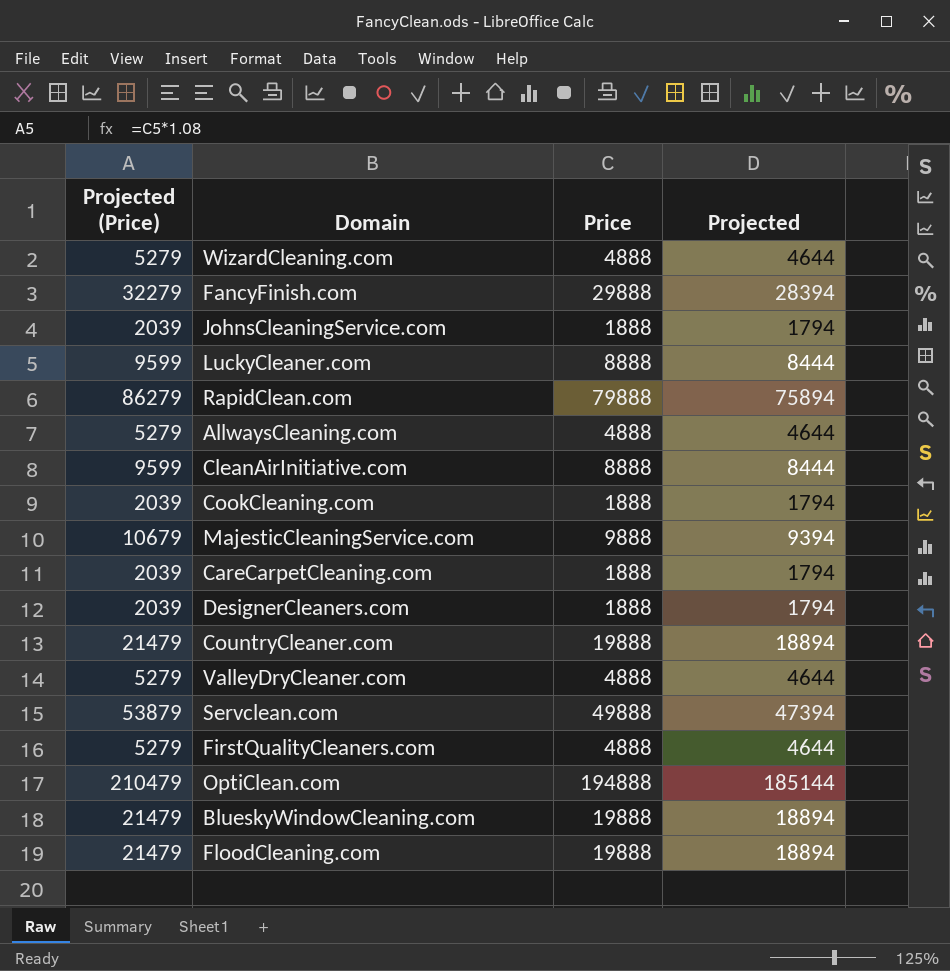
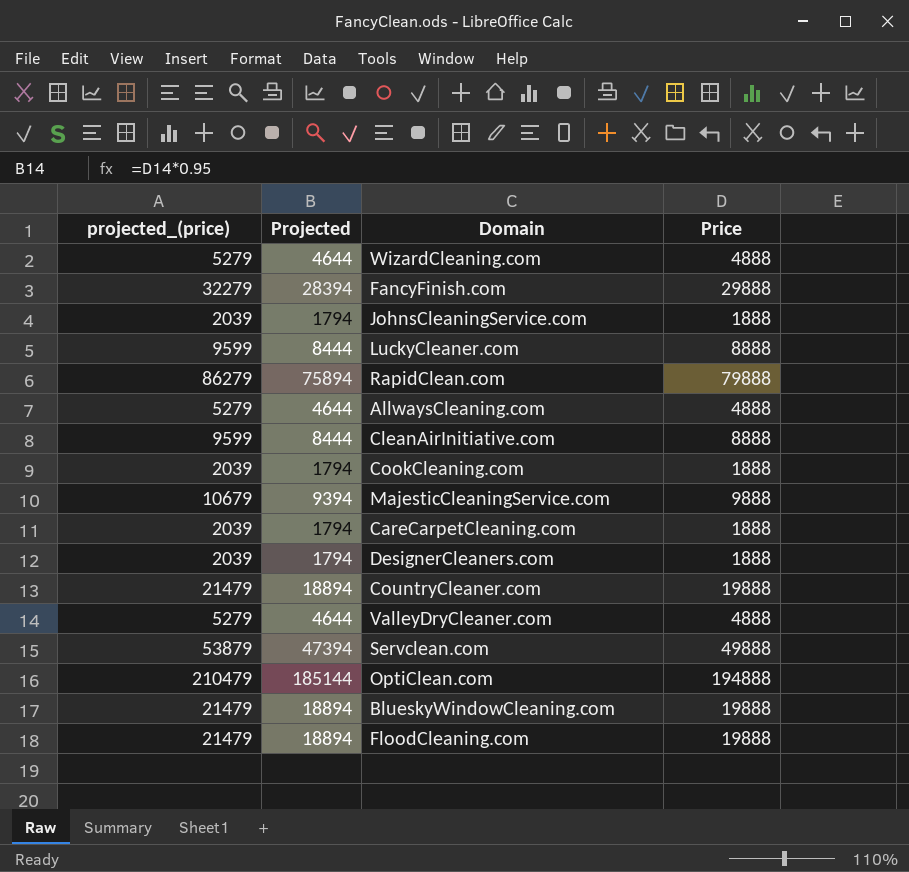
column name: Projected (Price) -> projected_(price)
column Projected | position: 4 -> 2
row FirstQualityCleaners.com: 5279 | 4888 | 4644 -> none

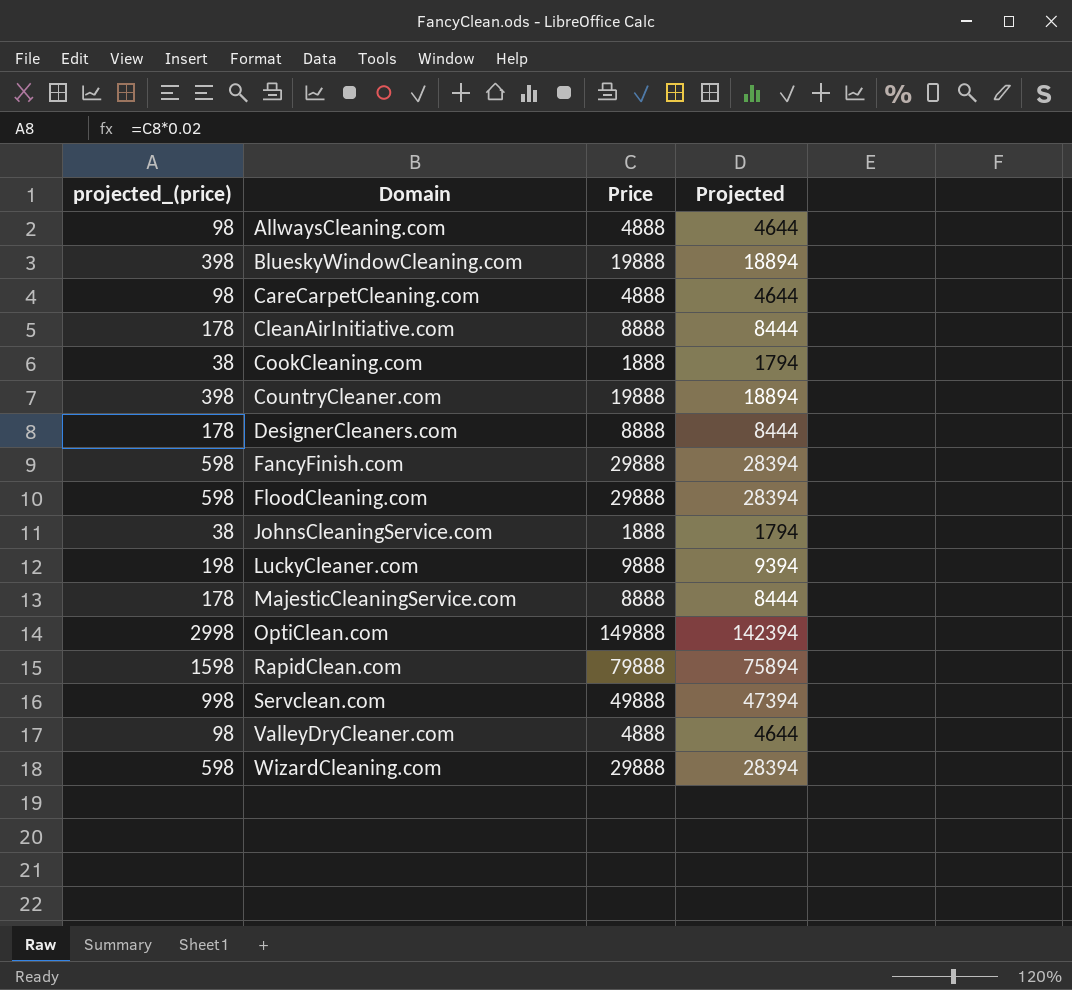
row order: none -> Domain ascending
column projected_(price) | formula: [Price] * 1.08 -> [Price] * 0.02
column Projected | position: 2 -> 4
CareCarpetCleaning.com | Price: 1888 -> 4888
CareCarpetCleaning.com | Projected: 1794 -> 4644
DesignerCleaners.com | Price: 1888 -> 8888
DesignerCleaners.com | Projected: 1794 -> 8444
FloodCleaning.com | Price: 19888 -> 29888
FloodCleaning.com | Projected: 18894 -> 28394
LuckyCleaner.com | Price: 8888 -> 9888
LuckyCleaner.com | Projected: 8444 -> 9394
MajesticCleaningService.com | Price: 9888 -> 8888
MajesticCleaningService.com | Projected: 9394 -> 8444
OptiClean.com | Price: 194888 -> 149888
OptiClean.com | Projected: 185144 -> 142394
WizardCleaning.com | Price: 4888 -> 29888
WizardCleaning.com | Projected: 4644 -> 28394

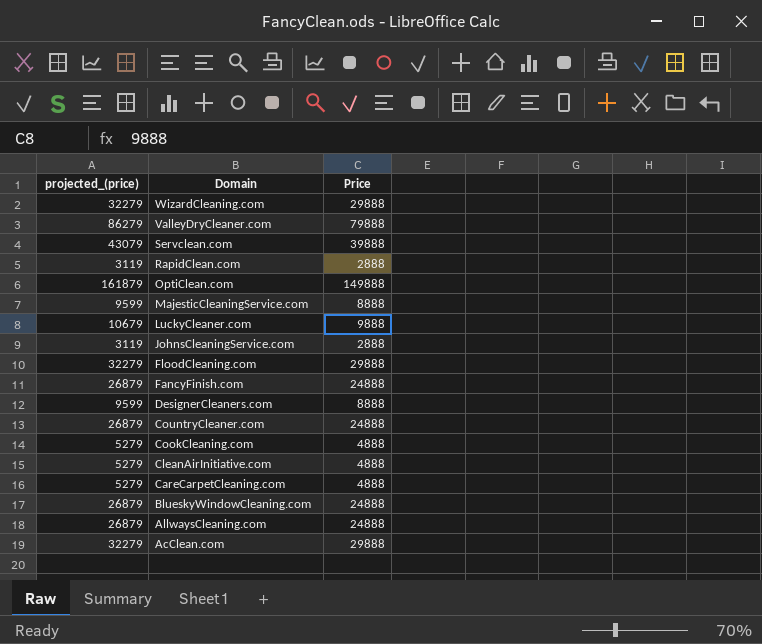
row order: Domain ascending -> Domain descending
column Projected | formula: [Price] * 0.95 -> none
column projected_(price) | formula: [Price] * 0.02 -> [Price] * 1.08
ValleyDryCleaner.com | Price: 4888 -> 79888
Servclean.com | Price: 49888 -> 39888
RapidClean.com | Price: 79888 -> 2888
JohnsCleaningService.com | Price: 1888 -> 2888
FancyFinish.com | Price: 29888 -> 24888
CountryCleaner.com | Price: 19888 -> 24888
CookCleaning.com | Price: 1888 -> 4888
CleanAirInitiative.com | Price: 8888 -> 4888
BlueskyWindowCleaning.com | Price: 19888 -> 24888
AllwaysCleaning.com | Price: 4888 -> 24888
row AcClean.com: none -> 32279 | 29888

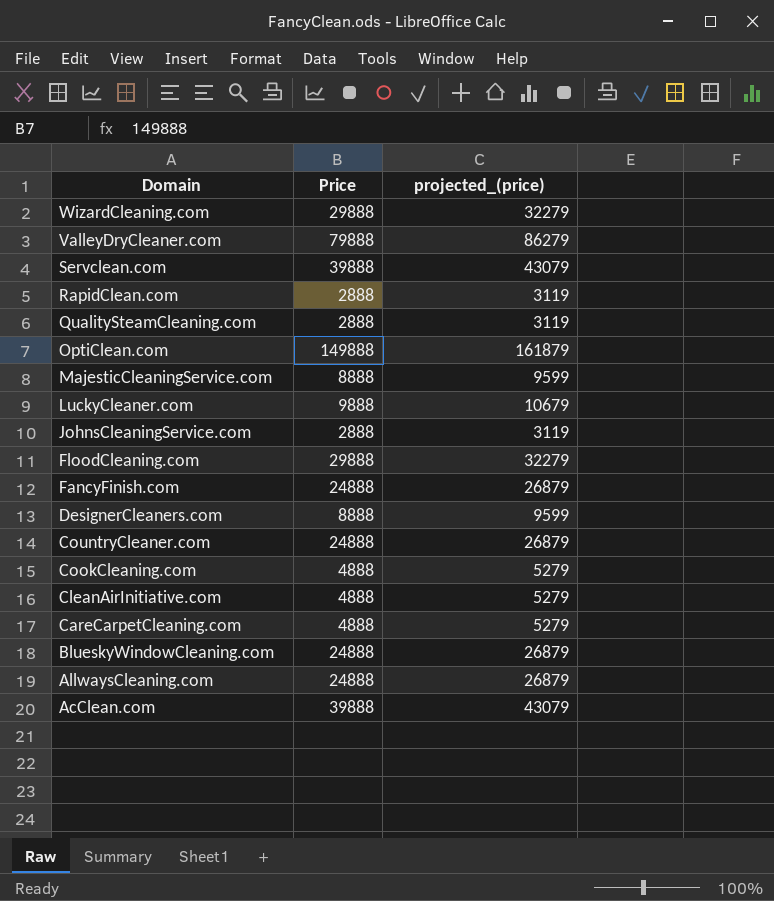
column projected_(price) | position: 1 -> 3
row QualitySteamCleaning.com: none -> 2888 | 3119
AcClean.com | Price: 29888 -> 39888
AcClean.com | projected_(price): 32279 -> 43079

